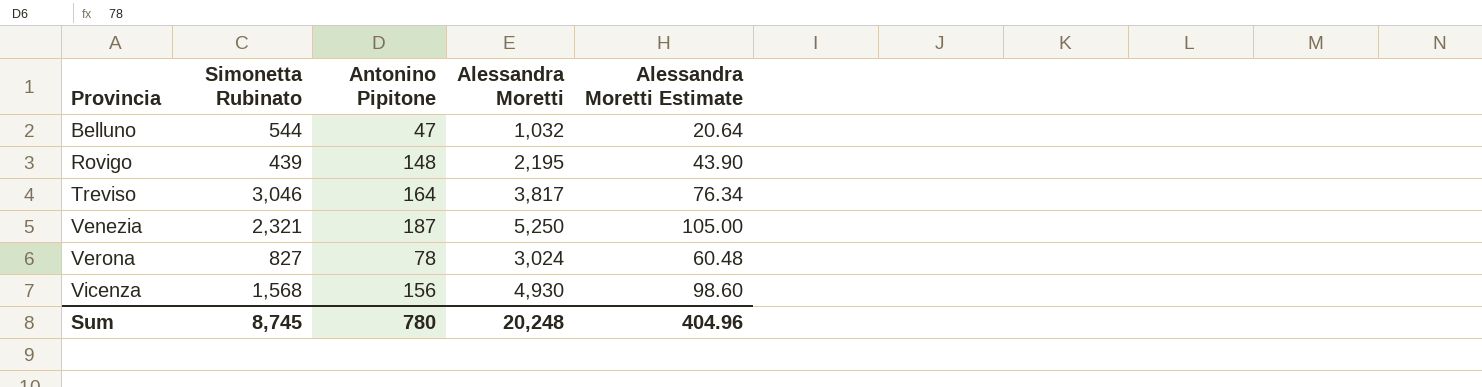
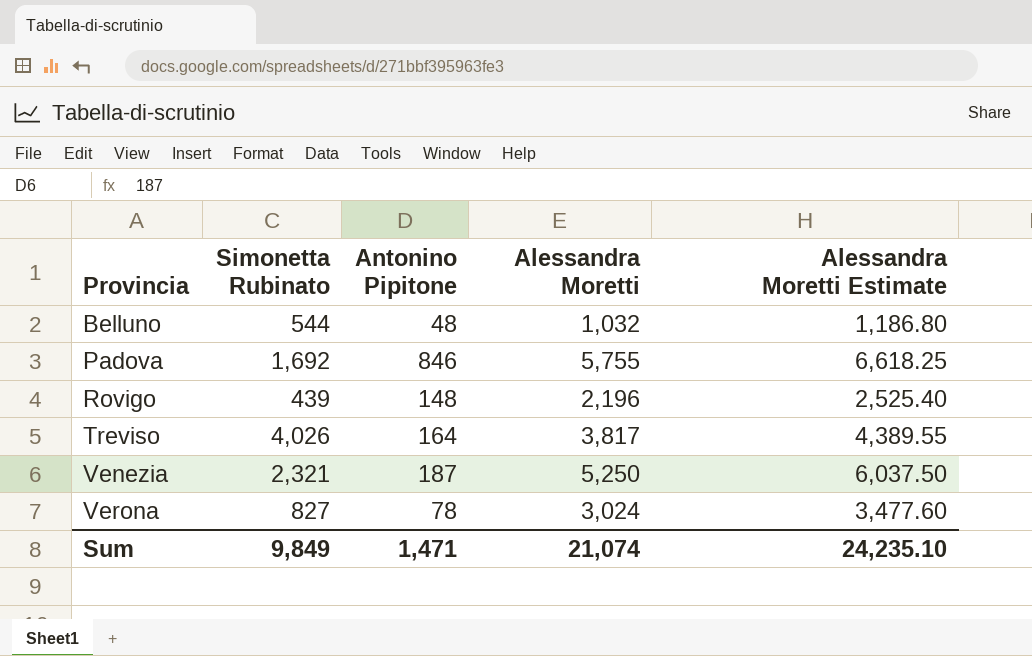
column Alessandra Moretti Estimate | formula: [Alessandra Moretti] * 0.02 -> [Alessandra Moretti] * 1.15
row Vicenza: 1,568 | 156 | 4,930 | 98.60 -> none
Belluno | Antonino Pipitone: 47 -> 48
row Padova: none -> 1,692 | 846 | 5,755 | 6,618.25
Rovigo | Alessandra Moretti: 2,195 -> 2,196
Treviso | Simonetta Rubinato: 3,046 -> 4,026
Sum | Simonetta Rubinato: 8,745 -> 9,849
Sum | Antonino Pipitone: 780 -> 1,471
Sum | Alessandra Moretti: 20,248 -> 21,074
Sum | Alessandra Moretti Estimate: 404.96 -> 24,235.10

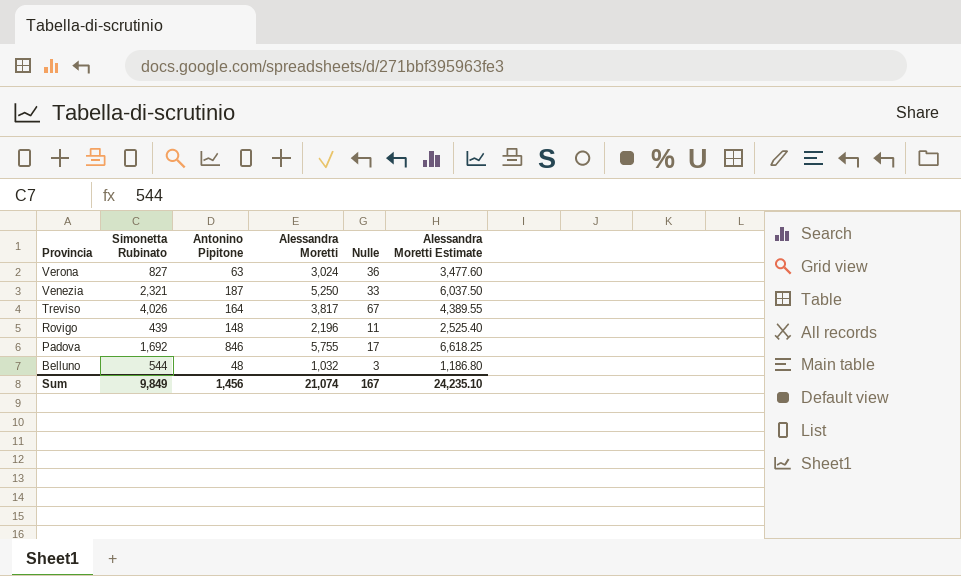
row order: Provincia ascending -> Provincia descending
column Nulle | position: none -> 5
Verona | Antonino Pipitone: 78 -> 63
Sum | Antonino Pipitone: 1,471 -> 1,456

